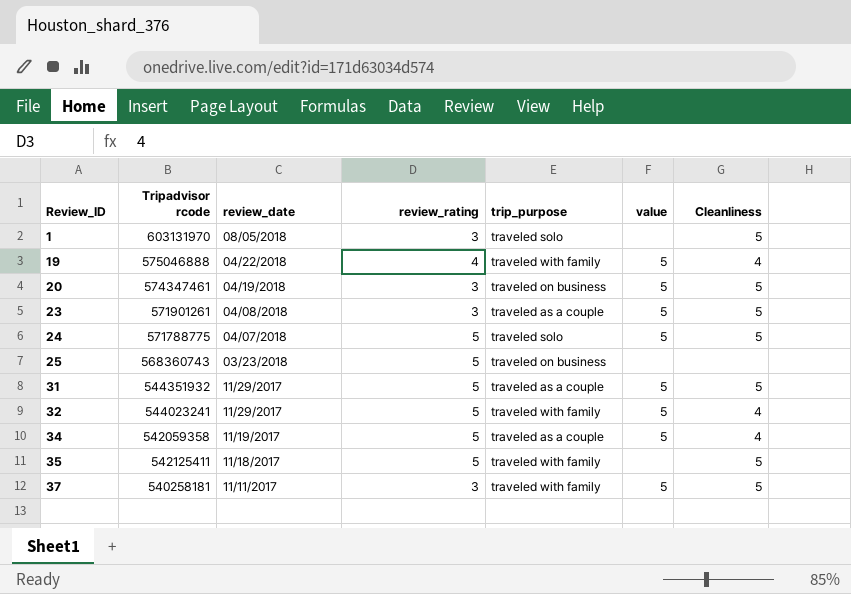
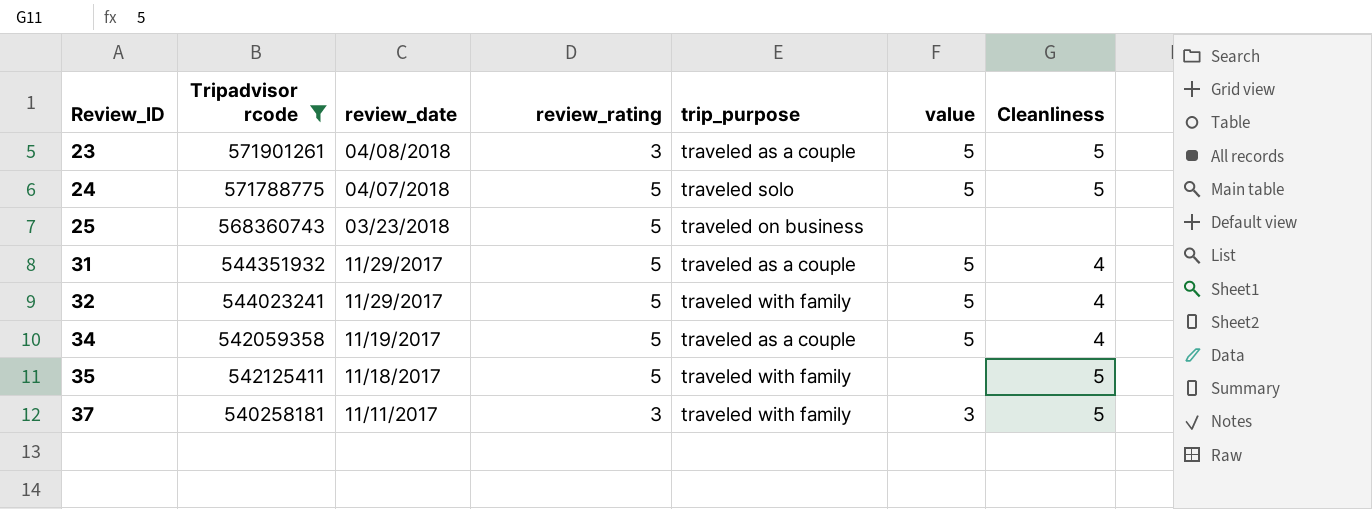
filter: none -> Tripadvisor rcode <= 571901261
31 | Cleanliness: 5 -> 4
37 | value: 5 -> 3

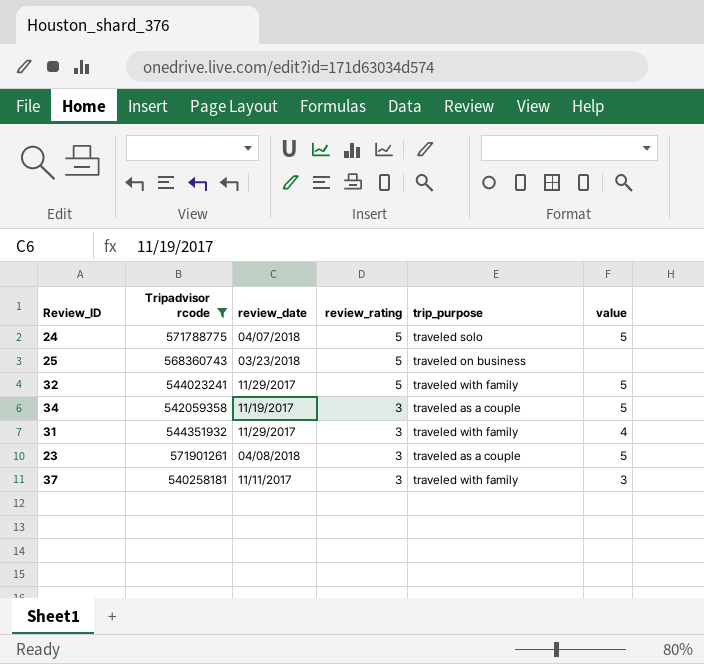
row order: Review_ID ascending -> review_rating descending
column Cleanliness | position: 7 -> none
row 35: 542125411 | 11/18/2017 | 5 | traveled with family | none | 5 -> none
34 | review_rating: 5 -> 3
31 | review_rating: 5 -> 3
31 | trip_purpose: traveled as a couple -> traveled with family
31 | value: 5 -> 4

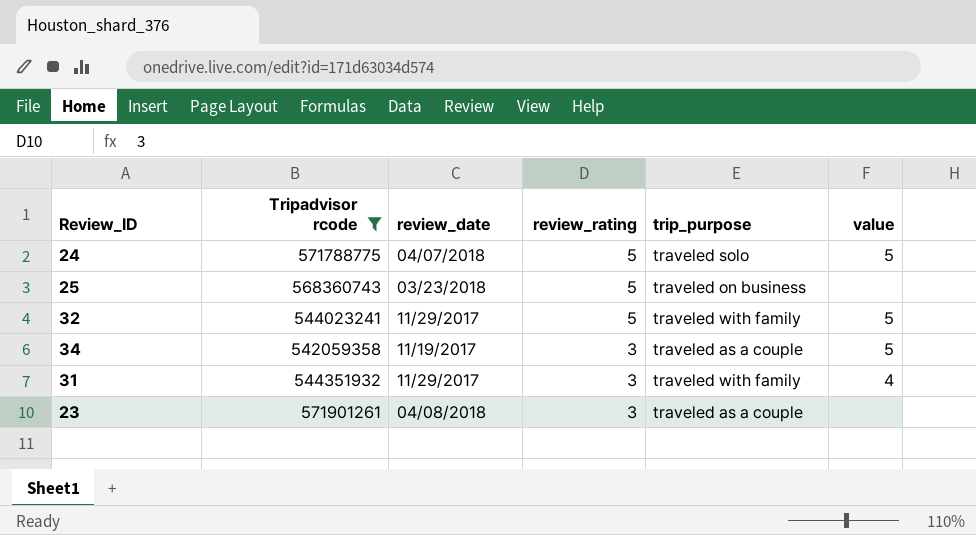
row 37: 540258181 | 11/11/2017 | 3 | traveled with family | 3 -> none
23 | value: 5 -> none

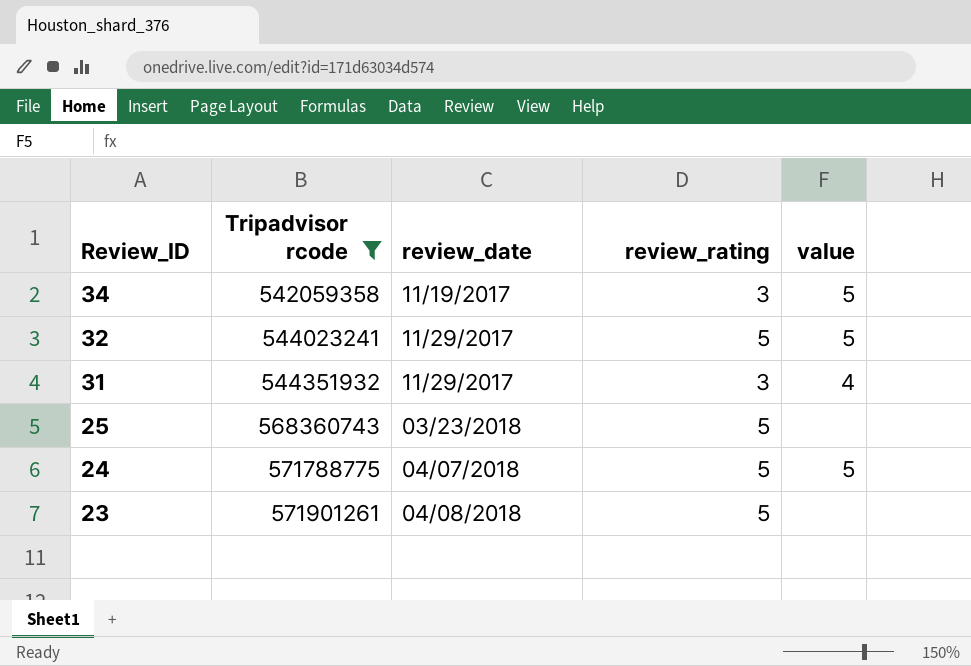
row order: review_rating descending -> Review_ID descending
column trip_purpose | position: 5 -> none
23 | review_rating: 3 -> 5

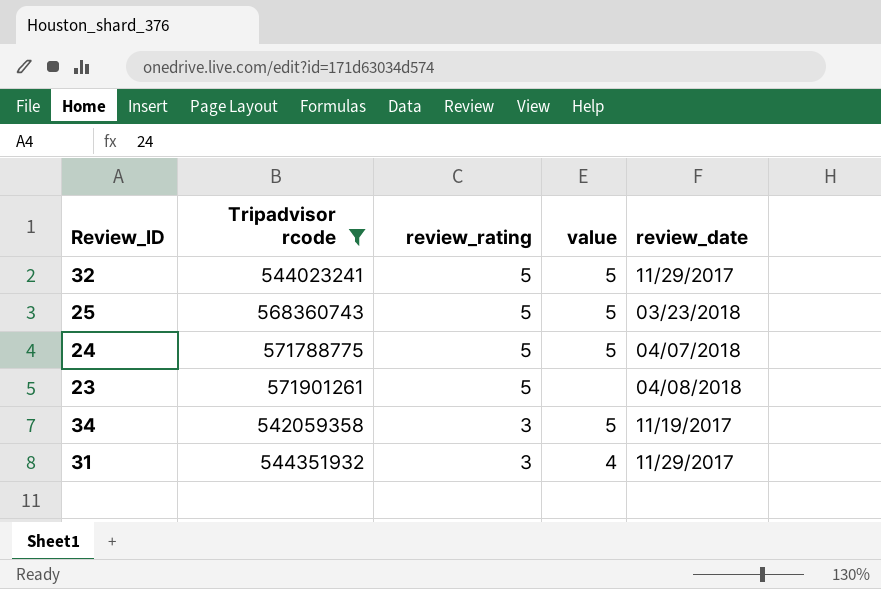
row order: Review_ID descending -> review_rating descending
column review_date | position: 3 -> 5
25 | value: none -> 5

